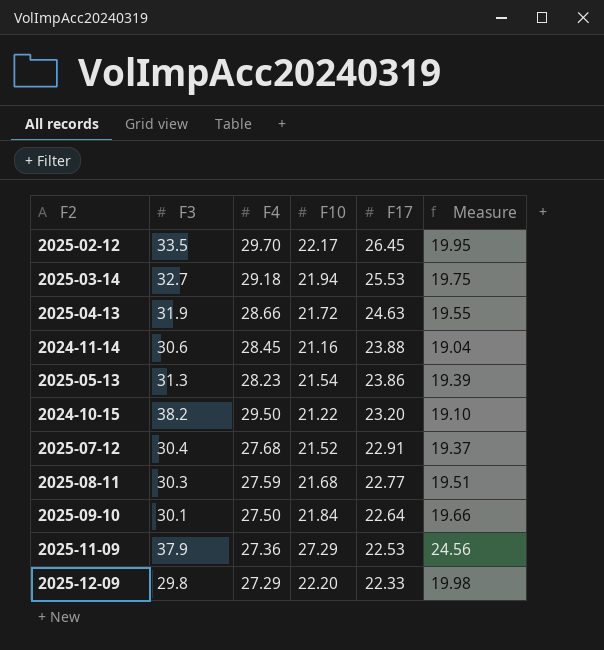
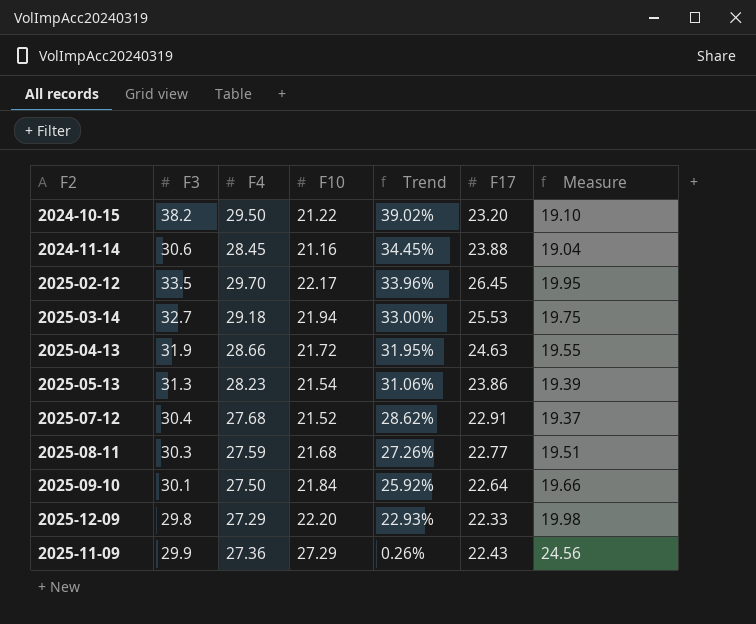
row order: F17 descending -> Trend descending
column Trend | formula: none -> ([F4] - [F10]) / [F10]
2025-11-09 | F3: 37.9 -> 29.9
2025-11-09 | F17: 22.53 -> 22.43

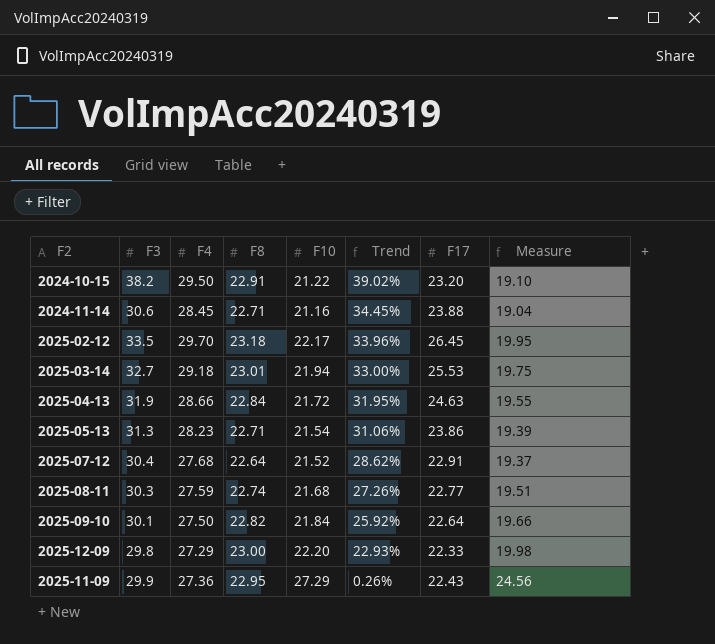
column F8 | position: none -> 4

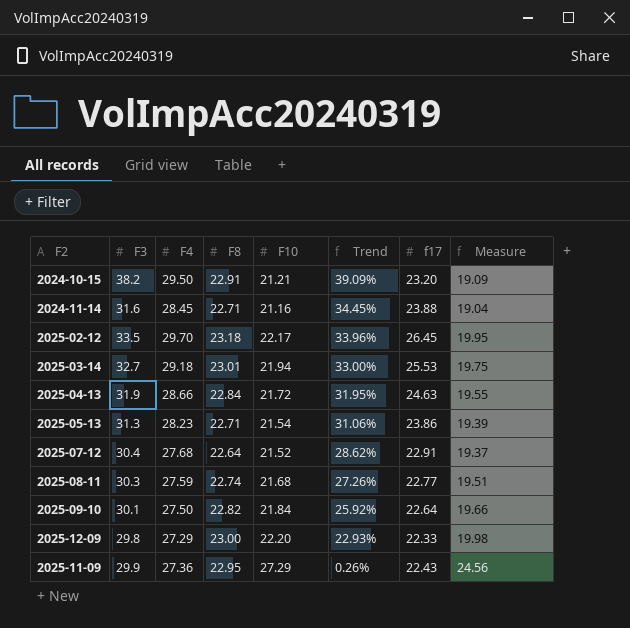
column name: F17 -> f17
2024-10-15 | F10: 21.22 -> 21.21
2024-10-15 | Trend: 39.02% -> 39.09%
2024-10-15 | Measure: 19.10 -> 19.09
2024-11-14 | F3: 30.6 -> 31.6

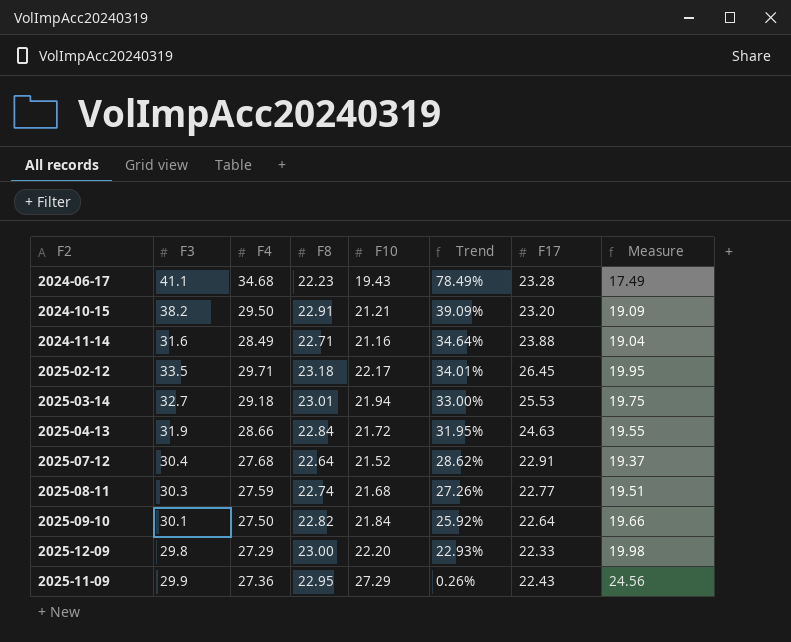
column name: f17 -> F17
row 2025-05-13: 31.3 | 28.23 | 22.71 | 21.54 | 31.06% | 23.86 | 19.39 -> none
row 2024-06-17: none -> 41.1 | 34.68 | 22.23 | 19.43 | 78.49% | 23.28 | 17.49
2024-11-14 | F4: 28.45 -> 28.49
2024-11-14 | Trend: 34.45% -> 34.64%
2025-02-12 | F4: 29.70 -> 29.71
2025-02-12 | Trend: 33.96% -> 34.01%

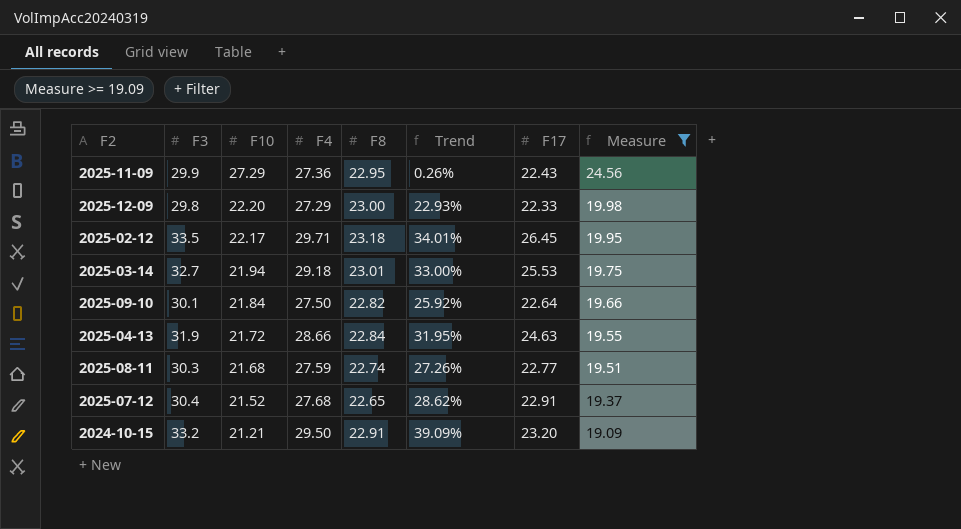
filter: none -> Measure >= 19.09
row order: Trend descending -> F10 descending
column F10 | position: 5 -> 3
2025-07-12 | F8: 22.64 -> 22.65
2024-10-15 | F3: 38.2 -> 33.2

